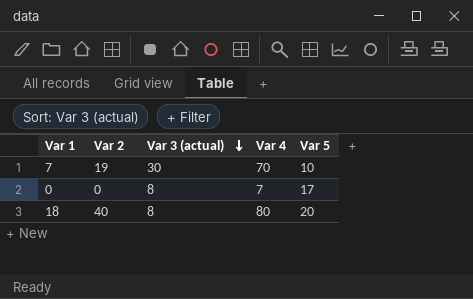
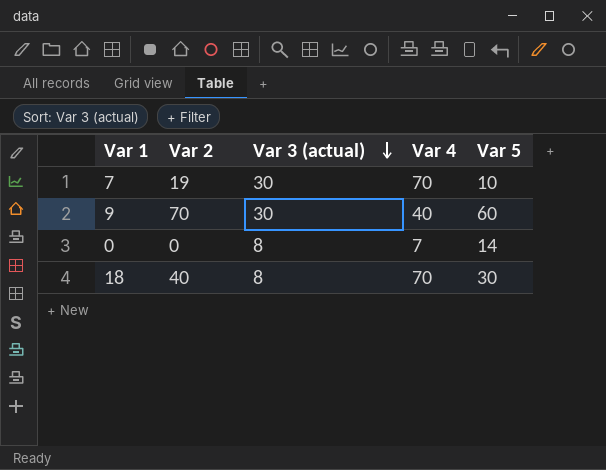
row 9: none -> 70 | 30 | 40 | 60
0 | Var 5: 17 -> 14
18 | Var 4: 80 -> 70
18 | Var 5: 20 -> 30

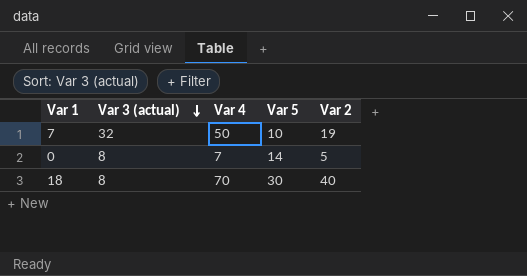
column Var 2 | position: 2 -> 5
row 9: 70 | 30 | 40 | 60 -> none
7 | Var 3 (actual): 30 -> 32
7 | Var 4: 70 -> 50
0 | Var 2: 0 -> 5

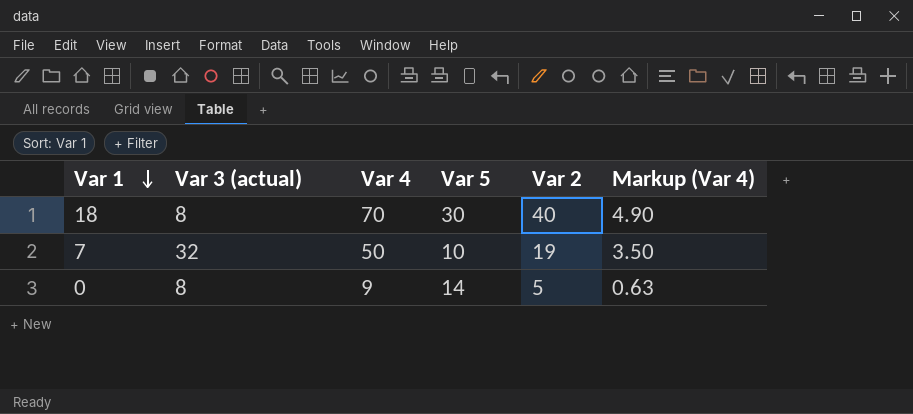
row order: Var 3 (actual) descending -> Var 1 descending
column Markup (Var 4) | formula: none -> [Var 4] * 0.07
0 | Var 4: 7 -> 9

